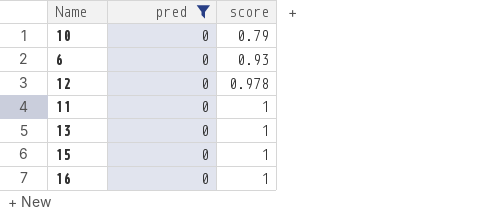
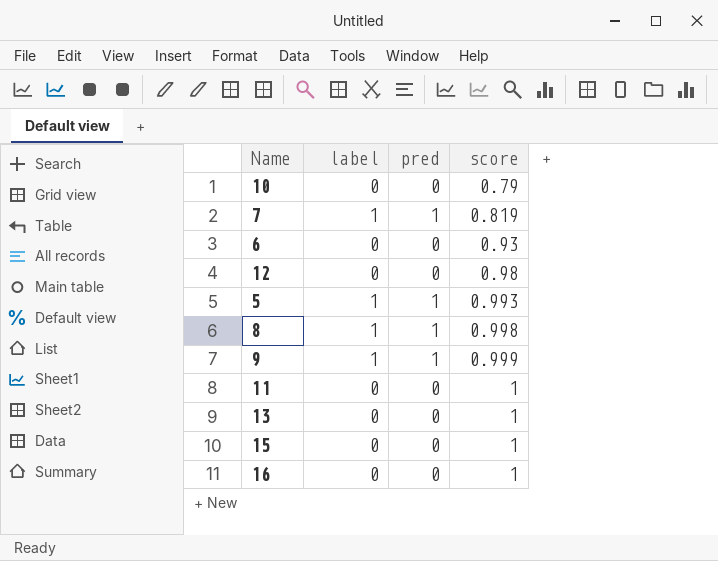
filter: pred = 0 -> none
column label | position: none -> 2
12 | score: 0.978 -> 0.98

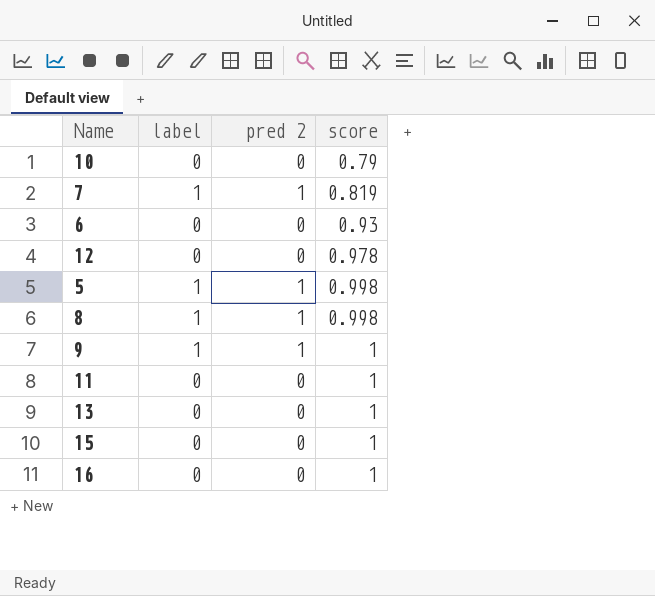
column name: pred -> pred 2
12 | score: 0.98 -> 0.978
5 | score: 0.993 -> 0.998
9 | score: 0.999 -> 1

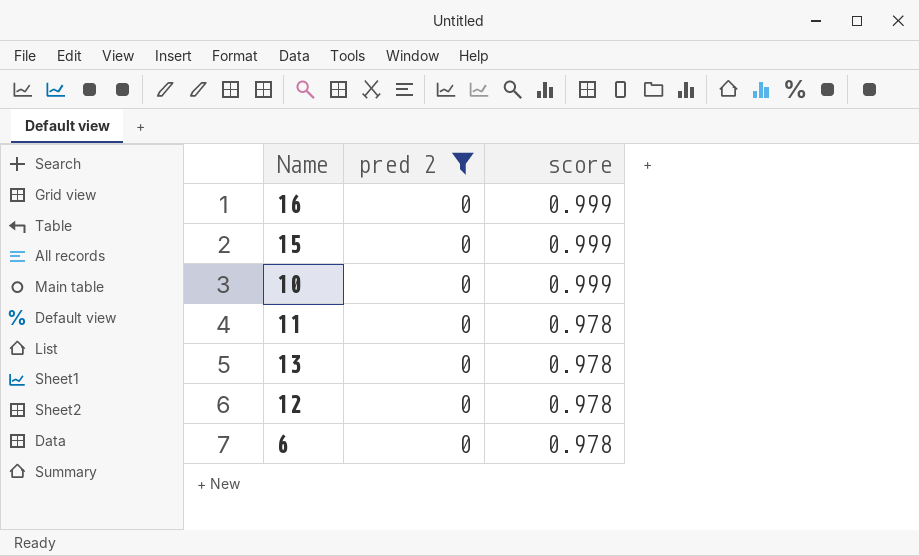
filter: none -> pred 2 = 0
row order: score ascending -> score descending
column label | position: 2 -> none
16 | score: 1 -> 0.999
15 | score: 1 -> 0.999
10 | score: 0.79 -> 0.999
11 | score: 1 -> 0.978
13 | score: 1 -> 0.978
6 | score: 0.93 -> 0.978

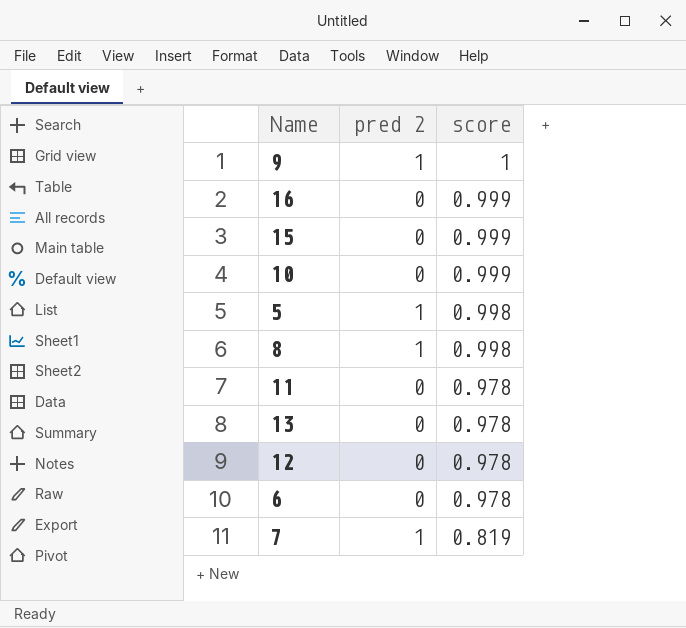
filter: pred 2 = 0 -> none

